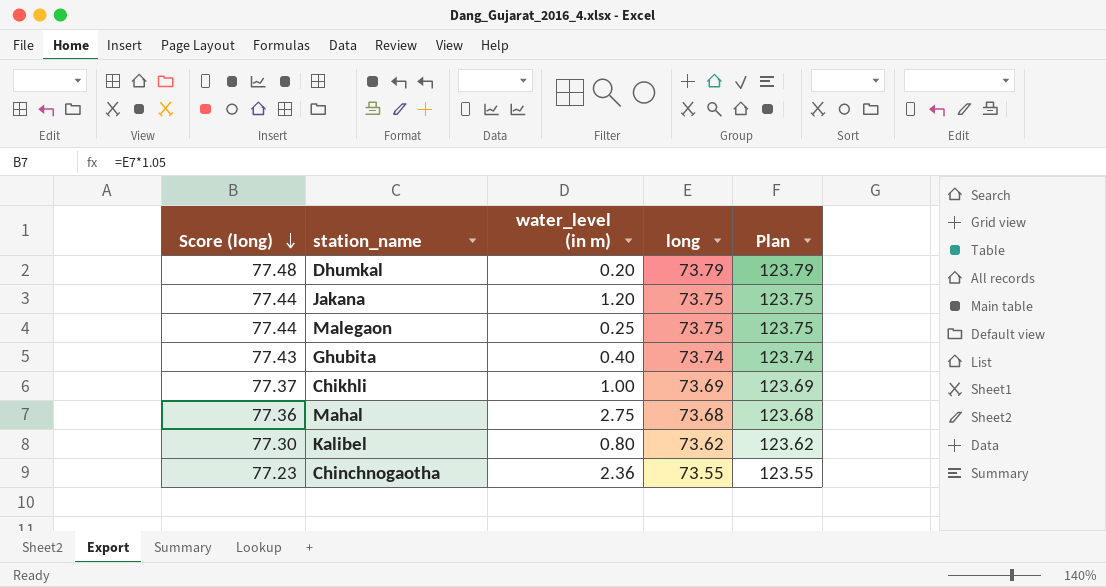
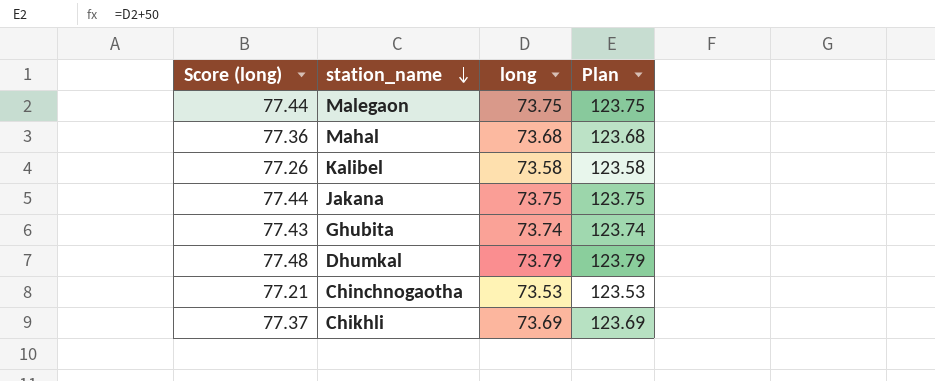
row order: Score (long) descending -> station_name descending
column water_level (in m) | position: 3 -> none
Kalibel | Score (long): 77.30 -> 77.26
Kalibel | long: 73.62 -> 73.58
Kalibel | Plan: 123.62 -> 123.58
Chinchnogaotha | Score (long): 77.23 -> 77.21
Chinchnogaotha | long: 73.55 -> 73.53
Chinchnogaotha | Plan: 123.55 -> 123.53

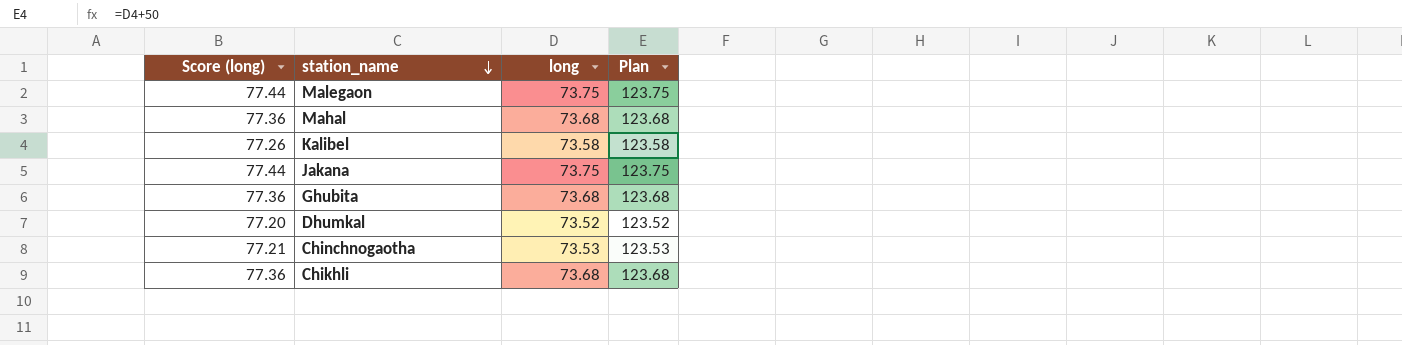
Ghubita | Score (long): 77.43 -> 77.36
Ghubita | long: 73.74 -> 73.68
Ghubita | Plan: 123.74 -> 123.68
Dhumkal | Score (long): 77.48 -> 77.20
Dhumkal | long: 73.79 -> 73.52
Dhumkal | Plan: 123.79 -> 123.52
Chikhli | Score (long): 77.37 -> 77.36
Chikhli | long: 73.69 -> 73.68
Chikhli | Plan: 123.69 -> 123.68

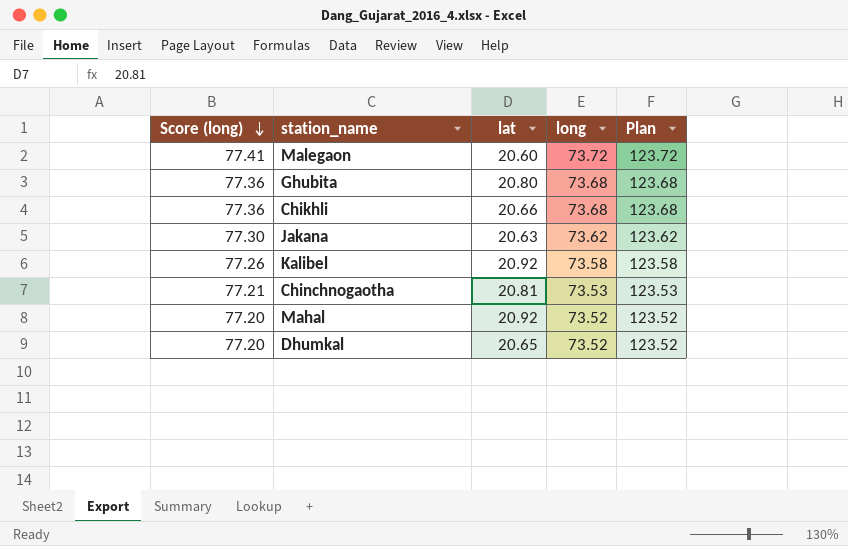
row order: station_name descending -> Score (long) descending
column lat | position: none -> 3
Malegaon | Score (long): 77.44 -> 77.41
Malegaon | long: 73.75 -> 73.72
Malegaon | Plan: 123.75 -> 123.72
Jakana | Score (long): 77.44 -> 77.30
Jakana | long: 73.75 -> 73.62
Jakana | Plan: 123.75 -> 123.62
Mahal | Score (long): 77.36 -> 77.20
Mahal | long: 73.68 -> 73.52
Mahal | Plan: 123.68 -> 123.52

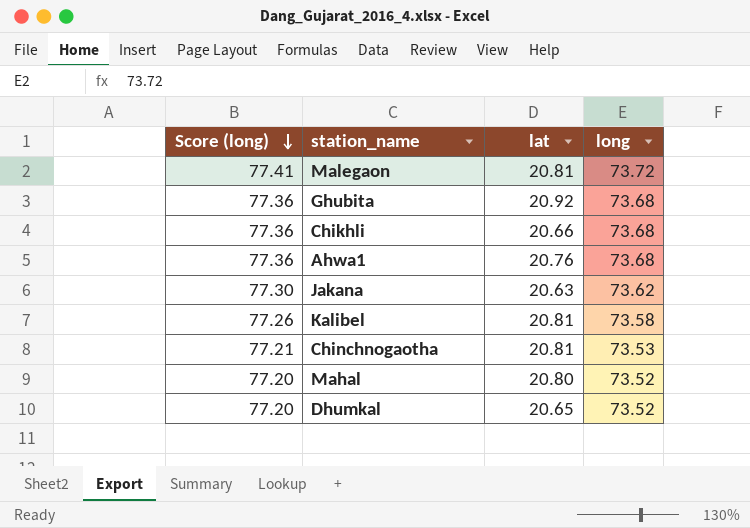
column Plan | formula: [long] + 50 -> none
Malegaon | lat: 20.60 -> 20.81
Ghubita | lat: 20.80 -> 20.92
row Ahwa1: none -> 77.36 | 20.76 | 73.68
Kalibel | lat: 20.92 -> 20.81
Mahal | lat: 20.92 -> 20.80

